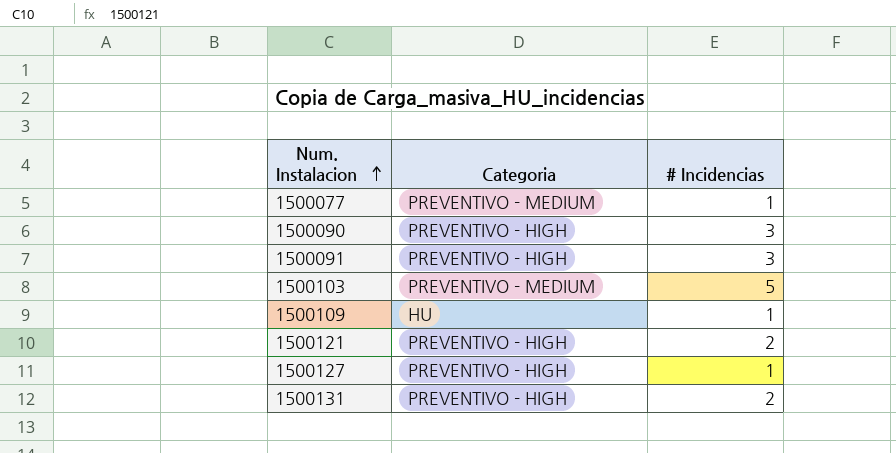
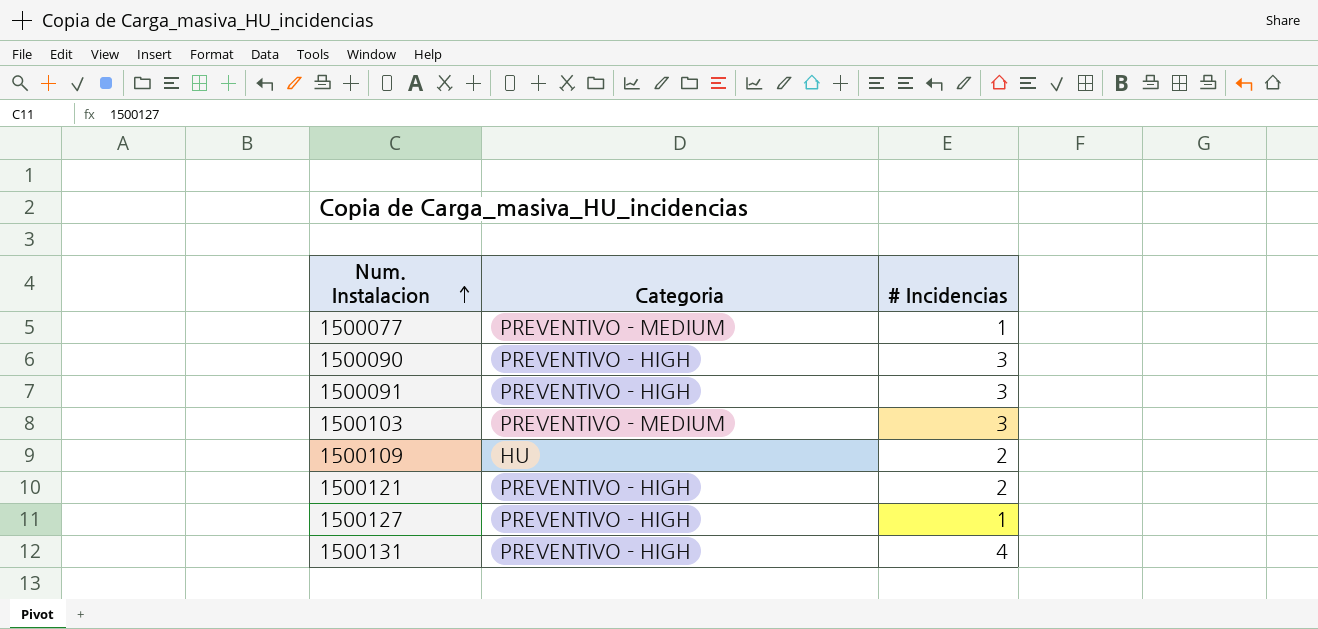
1500103 | # Incidencias: 5 -> 3
1500109 | # Incidencias: 1 -> 2
1500131 | # Incidencias: 2 -> 4

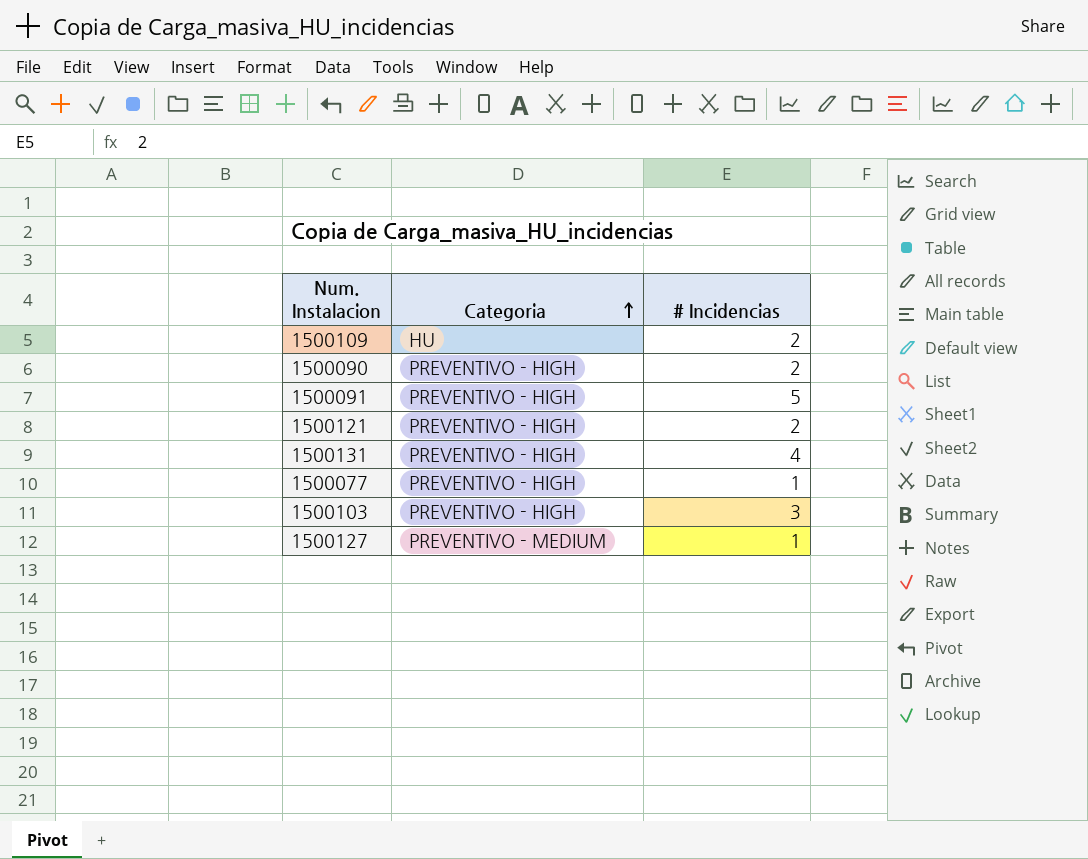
row order: Num. Instalacion ascending -> Categoria ascending
1500090 | # Incidencias: 3 -> 2
1500091 | # Incidencias: 3 -> 5
1500077 | Categoria: PREVENTIVO - MEDIUM -> PREVENTIVO - HIGH
1500103 | Categoria: PREVENTIVO - MEDIUM -> PREVENTIVO - HIGH
1500127 | Categoria: PREVENTIVO - HIGH -> PREVENTIVO - MEDIUM

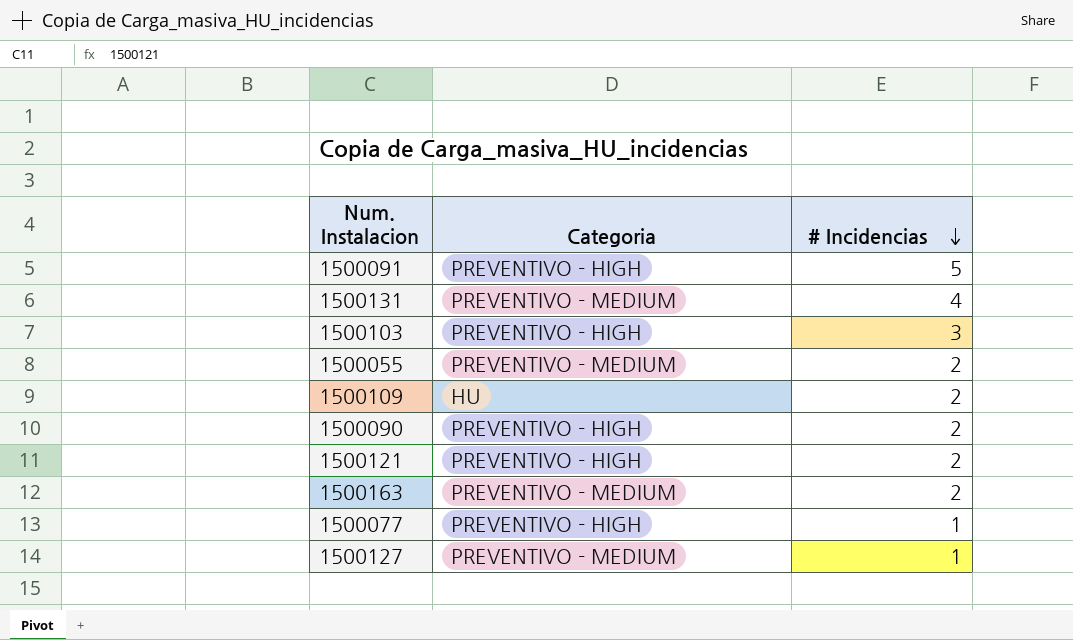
row order: Categoria ascending -> # Incidencias descending
1500131 | Categoria: PREVENTIVO - HIGH -> PREVENTIVO - MEDIUM
row 1500055: none -> PREVENTIVO - MEDIUM | 2
row 1500163: none -> PREVENTIVO - MEDIUM | 2

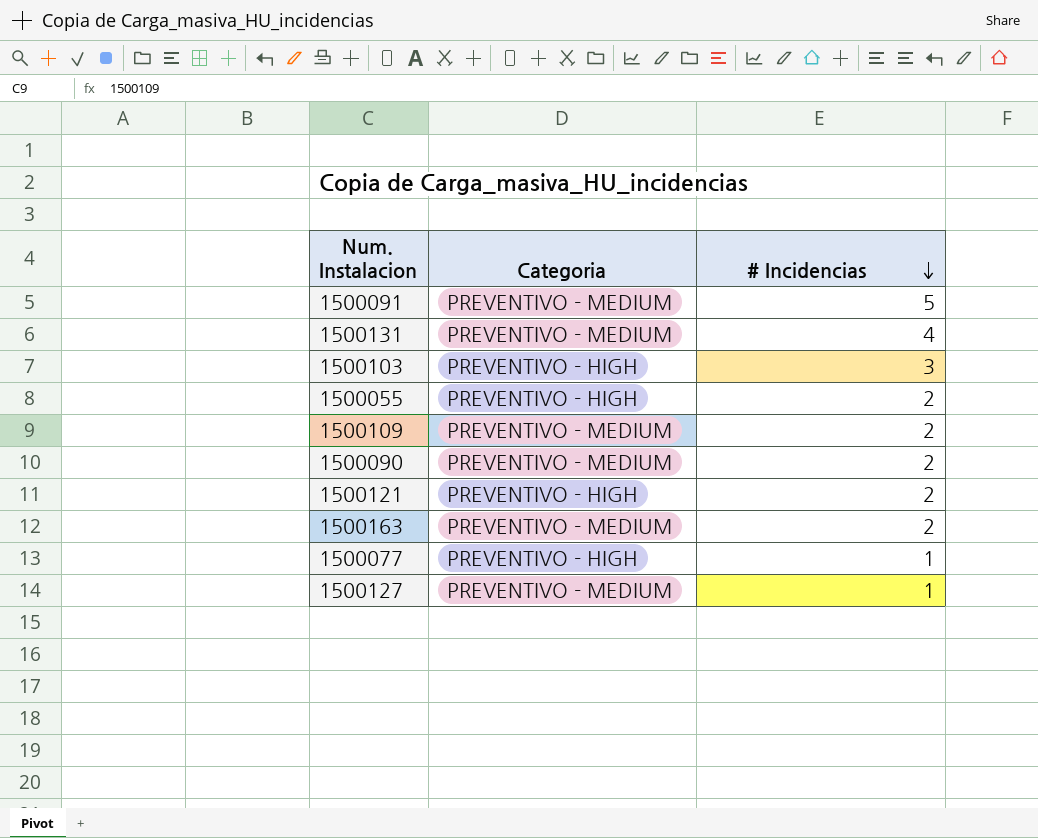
1500091 | Categoria: PREVENTIVO - HIGH -> PREVENTIVO - MEDIUM
1500055 | Categoria: PREVENTIVO - MEDIUM -> PREVENTIVO - HIGH
1500109 | Categoria: HU -> PREVENTIVO - MEDIUM
1500090 | Categoria: PREVENTIVO - HIGH -> PREVENTIVO - MEDIUM

